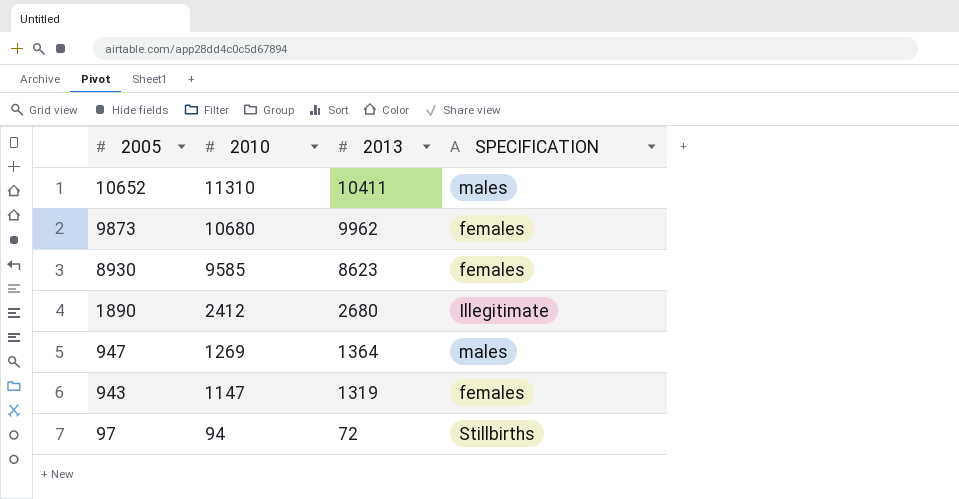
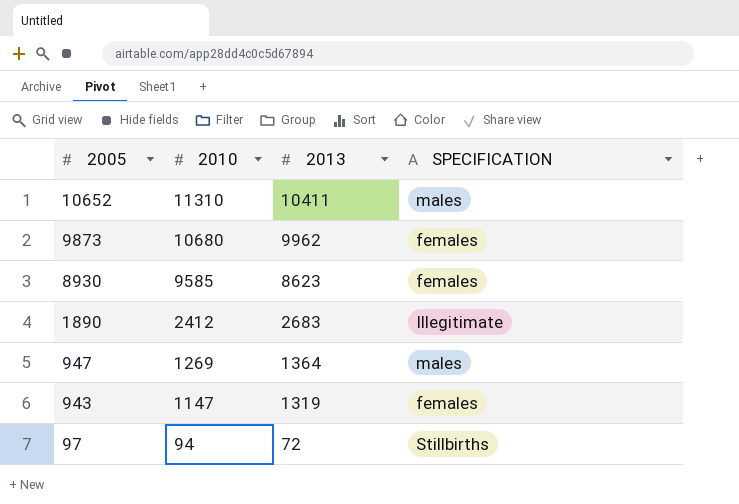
1890 | 2013: 2680 -> 2683

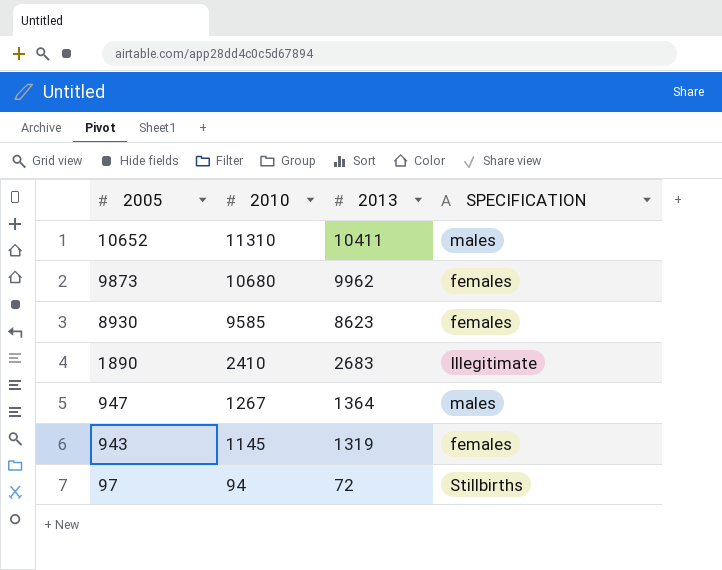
1890 | 2010: 2412 -> 2410
947 | 2010: 1269 -> 1267
943 | 2010: 1147 -> 1145

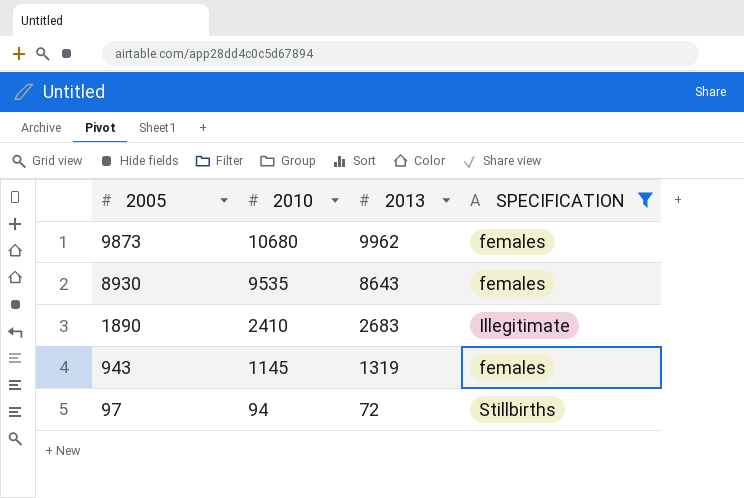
filter: none -> SPECIFICATION != males
8930 | 2010: 9585 -> 9535
8930 | 2013: 8623 -> 8643

